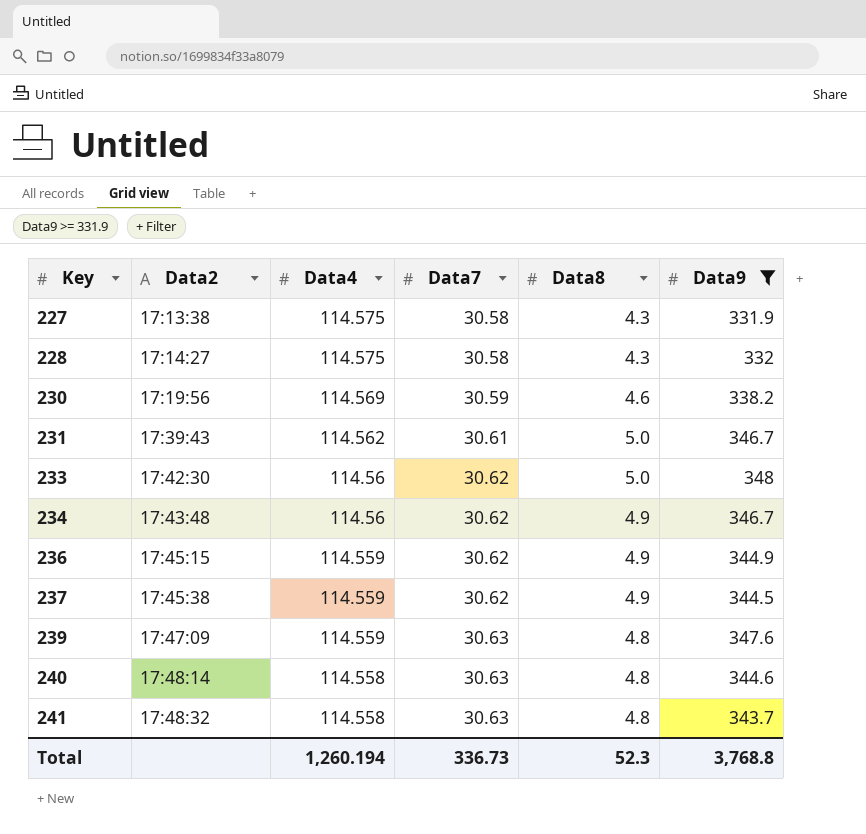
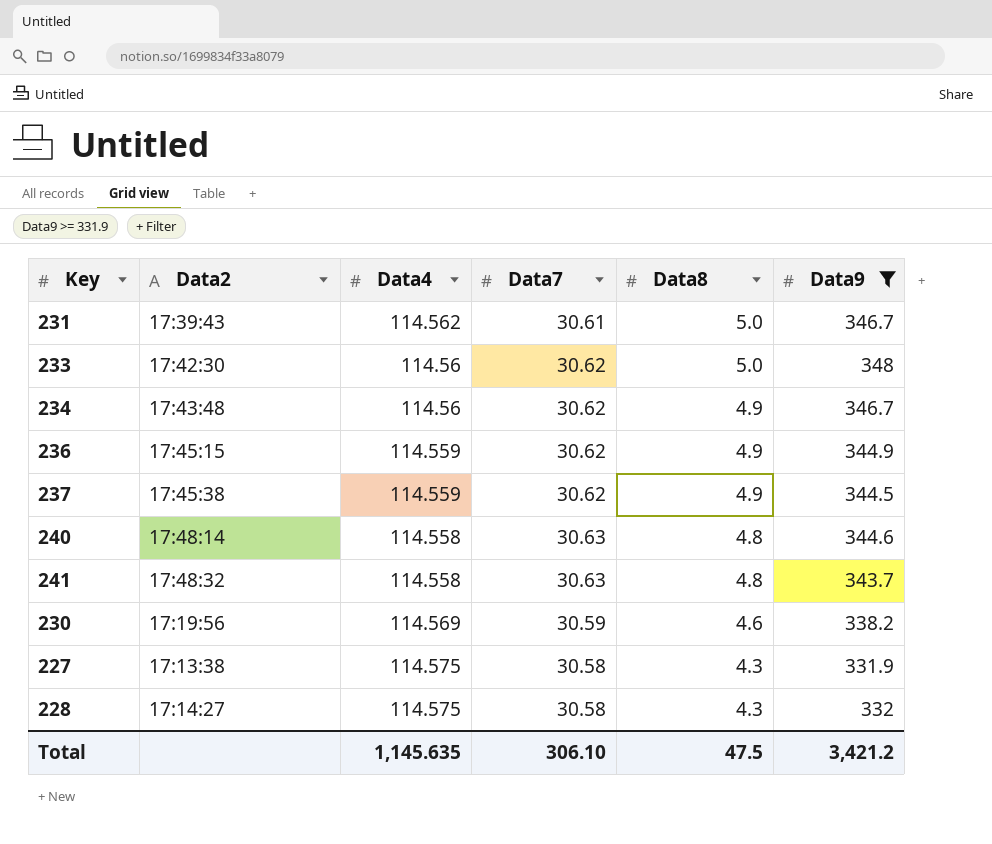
row order: Key ascending -> Data8 descending
row 239: 17:47:09 | 114.559 | 30.63 | 4.8 | 347.6 -> none
Total | Data4: 1,260.194 -> 1,145.635
Total | Data7: 336.73 -> 306.10
Total | Data8: 52.3 -> 47.5
Total | Data9: 3,768.8 -> 3,421.2

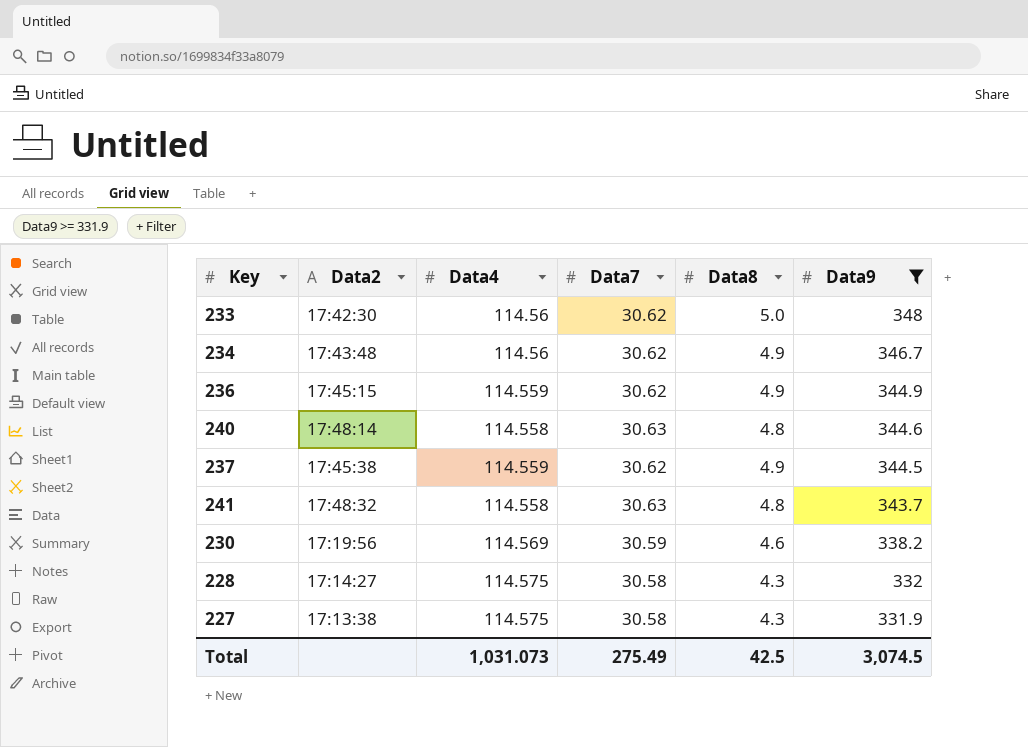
row order: Data8 descending -> Data9 descending
row 231: 17:39:43 | 114.562 | 30.61 | 5.0 | 346.7 -> none
Total | Data4: 1,145.635 -> 1,031.073
Total | Data7: 306.10 -> 275.49
Total | Data8: 47.5 -> 42.5
Total | Data9: 3,421.2 -> 3,074.5

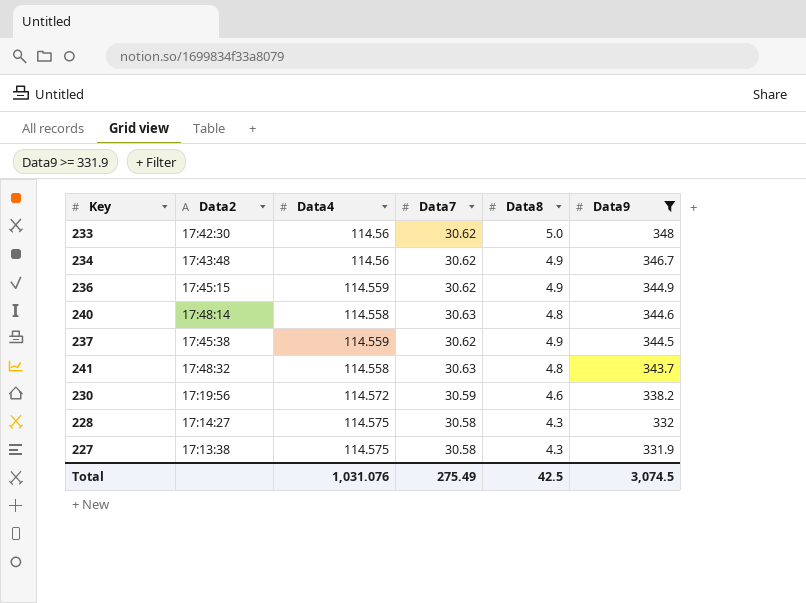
230 | Data4: 114.569 -> 114.572
Total | Data4: 1,031.073 -> 1,031.076

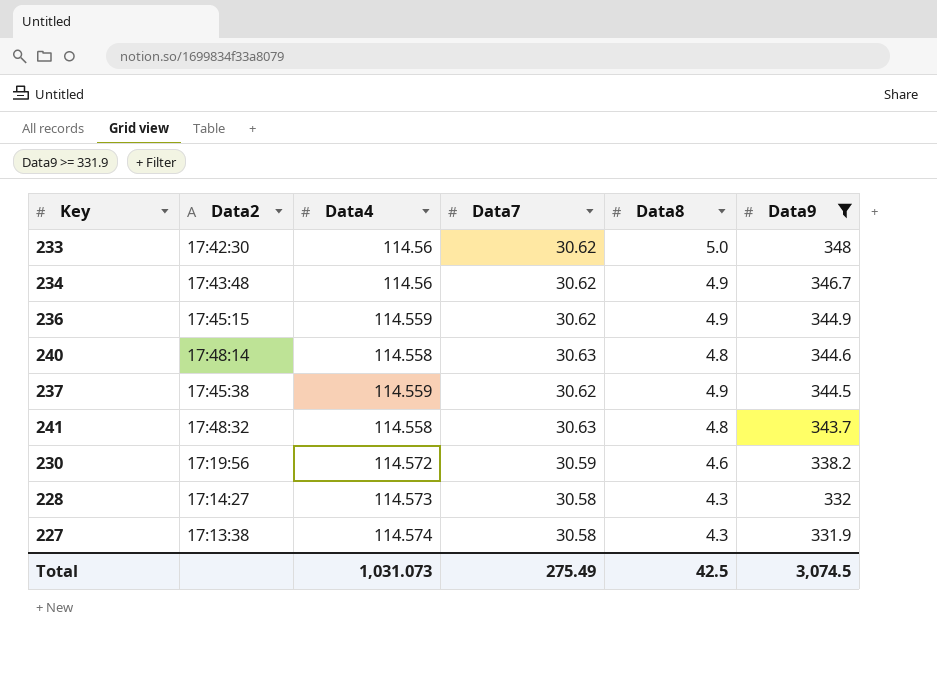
228 | Data4: 114.575 -> 114.573
227 | Data4: 114.575 -> 114.574
Total | Data4: 1,031.076 -> 1,031.073

